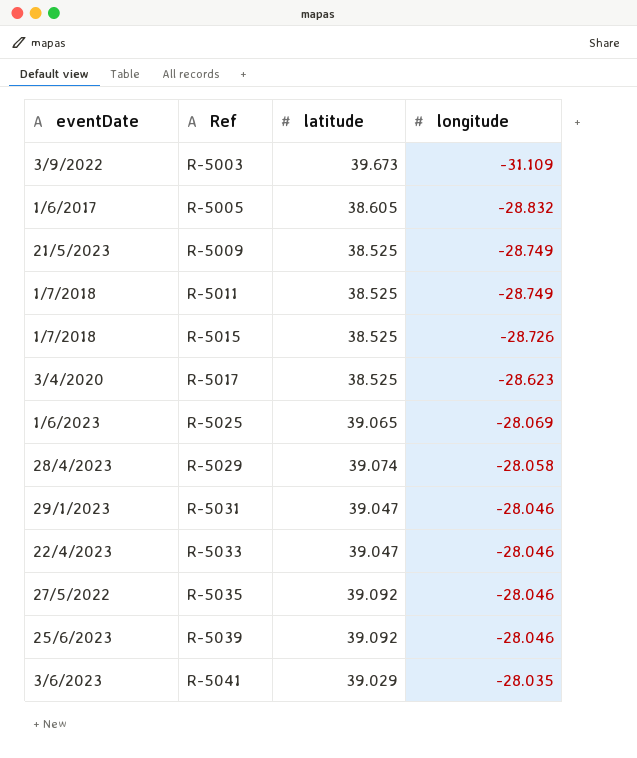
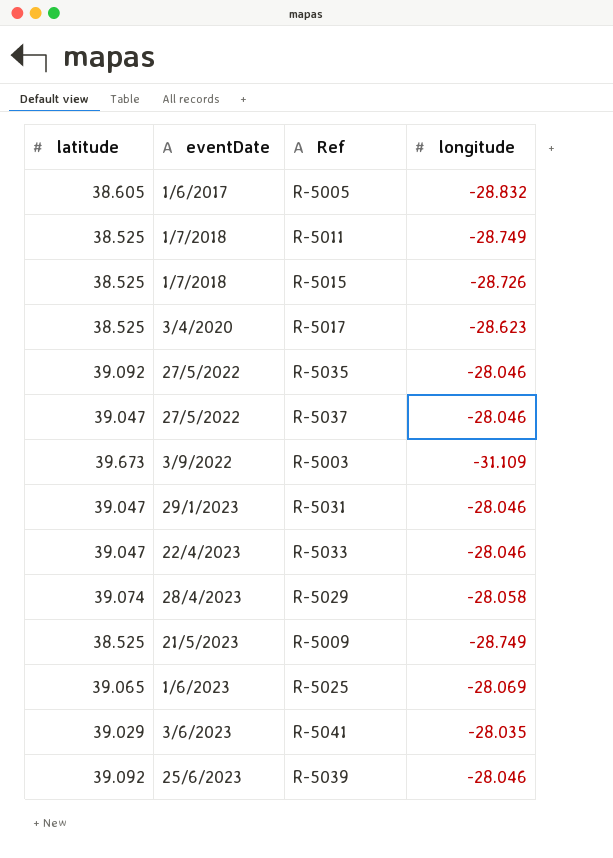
row order: Ref ascending -> eventDate ascending
column latitude | position: 3 -> 1
row R-5037: none -> 39.047 | 27/5/2022 | -28.046

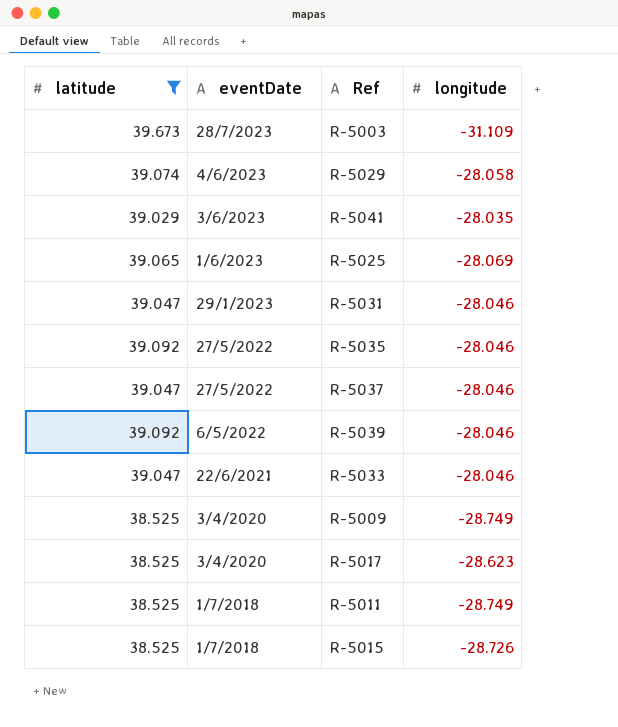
filter: none -> latitude != 38.605
row order: eventDate ascending -> eventDate descending
R-5003 | eventDate: 3/9/2022 -> 28/7/2023
R-5029 | eventDate: 28/4/2023 -> 4/6/2023
R-5039 | eventDate: 25/6/2023 -> 6/5/2022
R-5033 | eventDate: 22/4/2023 -> 22/6/2021
R-5009 | eventDate: 21/5/2023 -> 3/4/2020

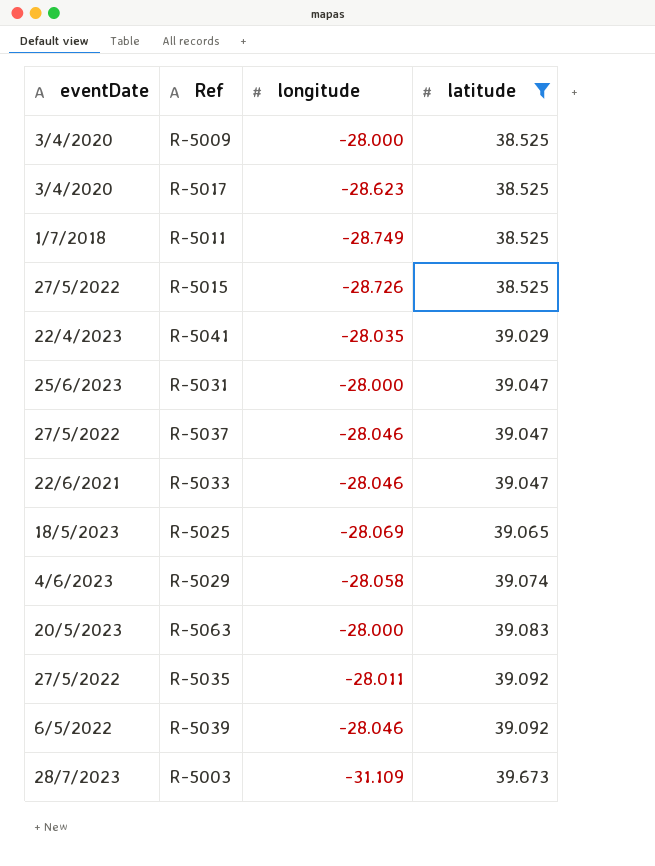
row order: eventDate descending -> latitude ascending
column latitude | position: 1 -> 4
R-5009 | longitude: -28.749 -> -28.000
R-5015 | eventDate: 1/7/2018 -> 27/5/2022
R-5041 | eventDate: 3/6/2023 -> 22/4/2023
R-5031 | eventDate: 29/1/2023 -> 25/6/2023
R-5031 | longitude: -28.046 -> -28.000
R-5025 | eventDate: 1/6/2023 -> 18/5/2023
row R-5063: none -> 20/5/2023 | -28.000 | 39.083
R-5035 | longitude: -28.046 -> -28.011

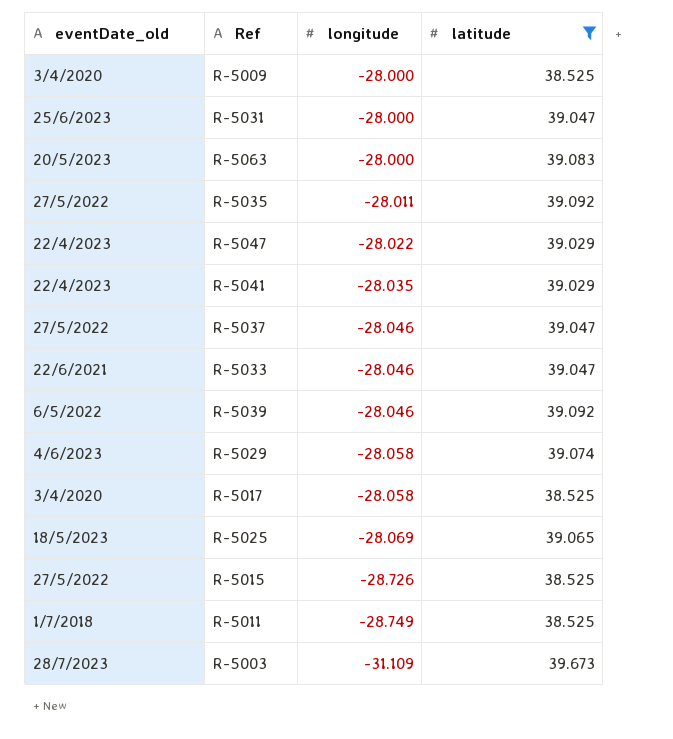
row order: latitude ascending -> longitude descending
column name: eventDate -> eventDate_old
row R-5047: none -> 22/4/2023 | -28.022 | 39.029
R-5017 | longitude: -28.623 -> -28.058

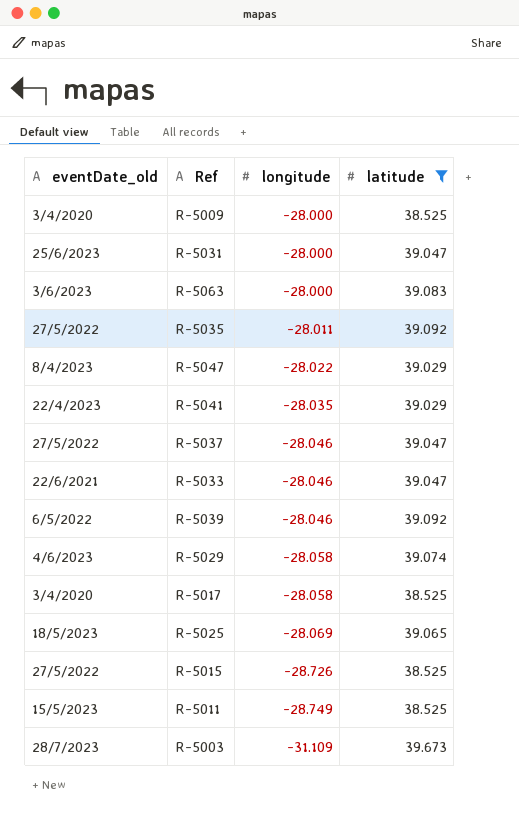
R-5063 | eventDate_old: 20/5/2023 -> 3/6/2023
R-5047 | eventDate_old: 22/4/2023 -> 8/4/2023
R-5011 | eventDate_old: 1/7/2018 -> 15/5/2023

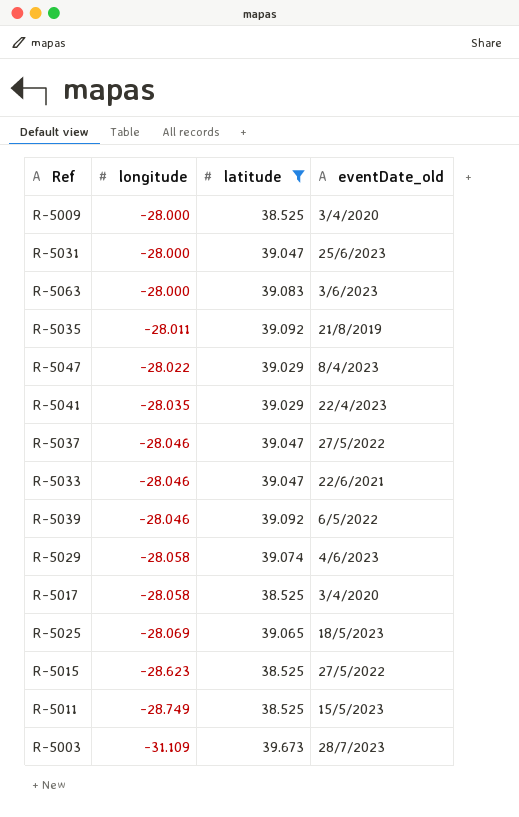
column eventDate_old | position: 1 -> 4
R-5035 | eventDate_old: 27/5/2022 -> 21/8/2019
R-5015 | longitude: -28.726 -> -28.623

